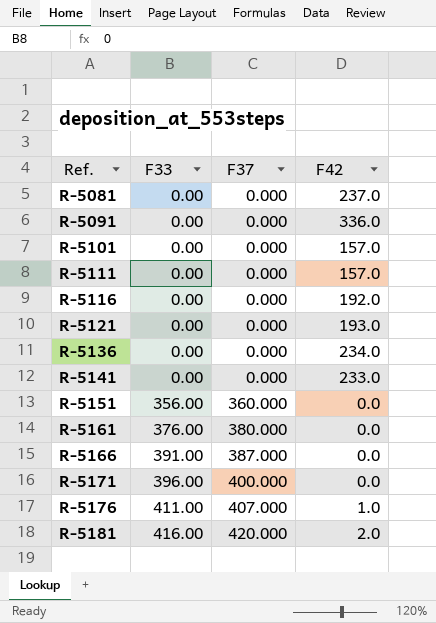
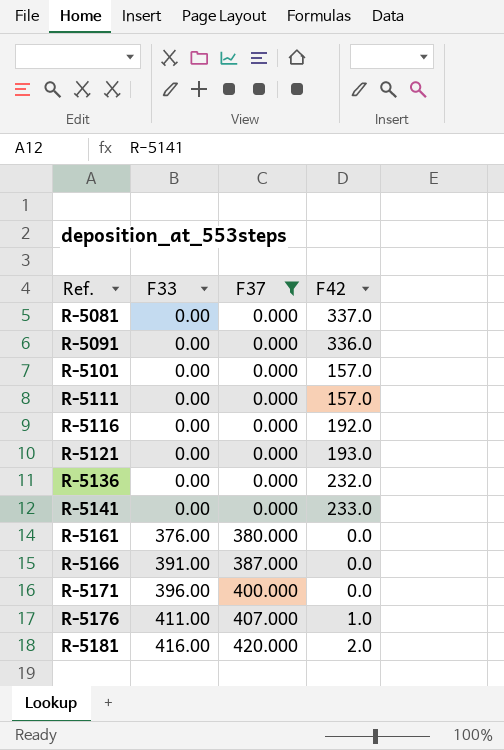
filter: none -> F37 != 360.000
R-5081 | F42: 237.0 -> 337.0
R-5136 | F42: 234.0 -> 232.0

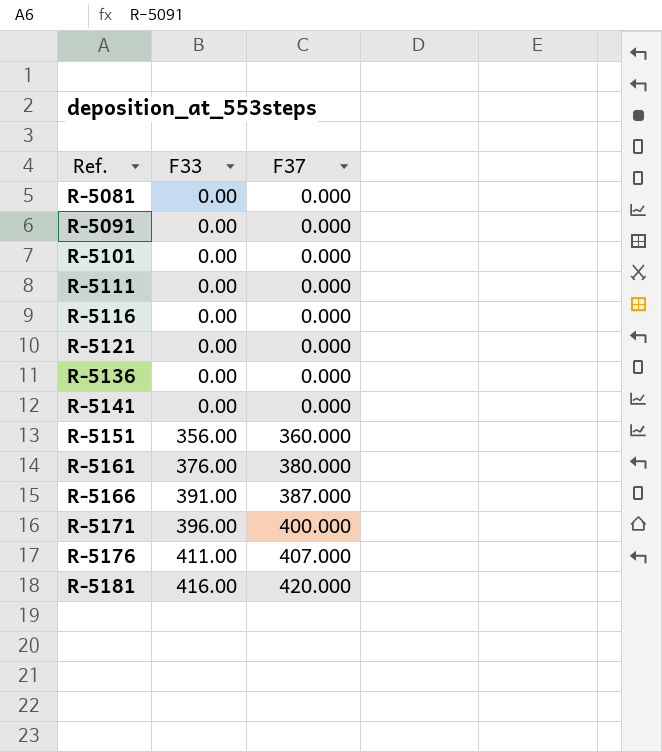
filter: F37 != 360.000 -> none
column F42 | position: 4 -> none

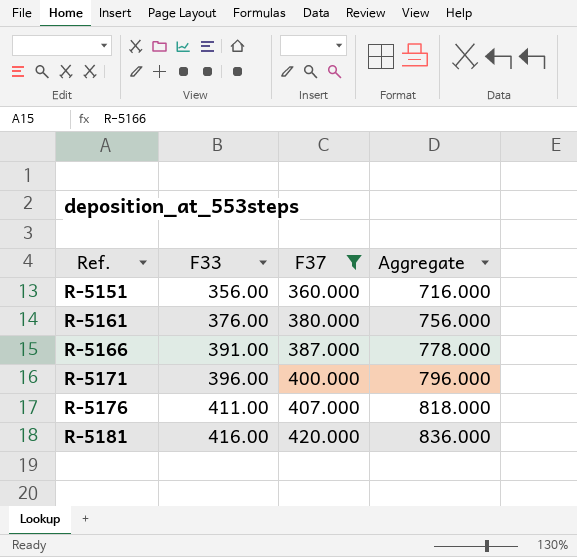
filter: none -> F37 != 0.000
column Aggregate | formula: none -> [F33] + [F37]

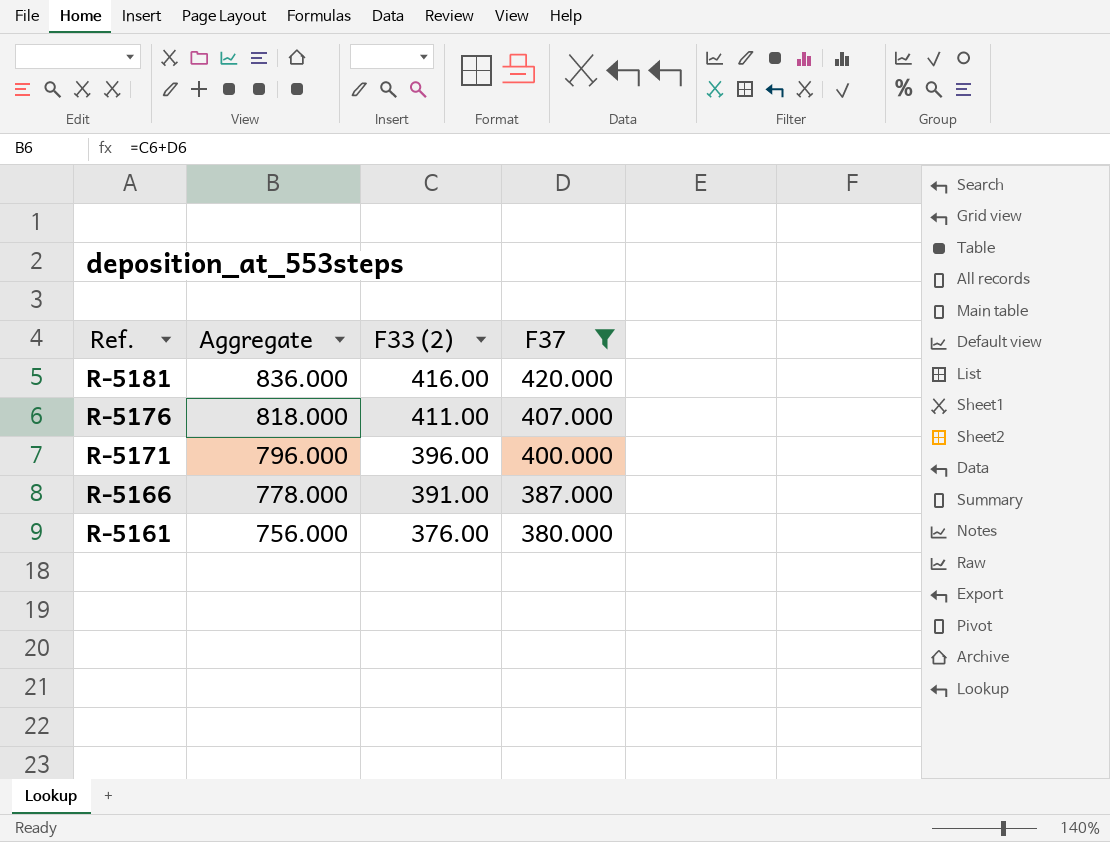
row order: Ref. ascending -> Ref. descending
column Aggregate | position: 4 -> 2
column name: F33 -> F33 (2)
row R-5151: 356.00 | 360.000 | 716.000 -> none

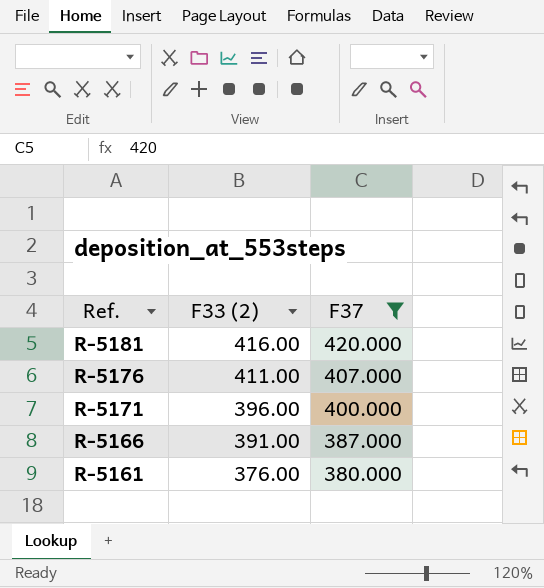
column Aggregate | formula: [F33 (2)] + [F37] -> none

